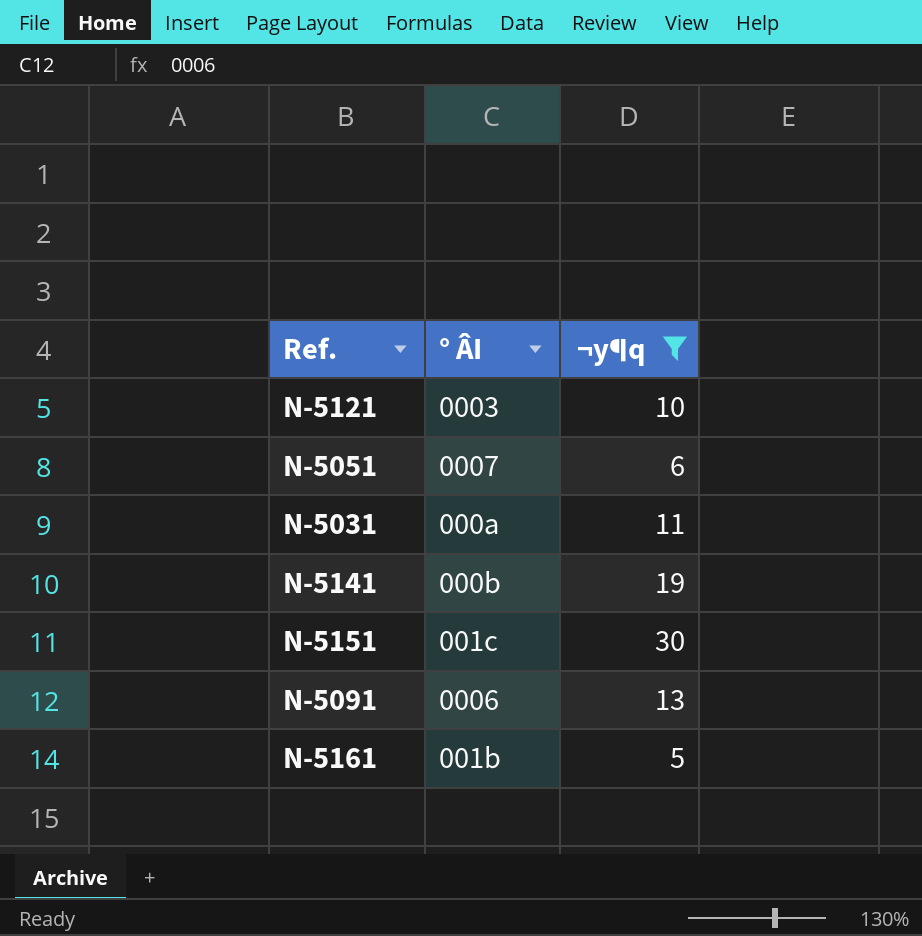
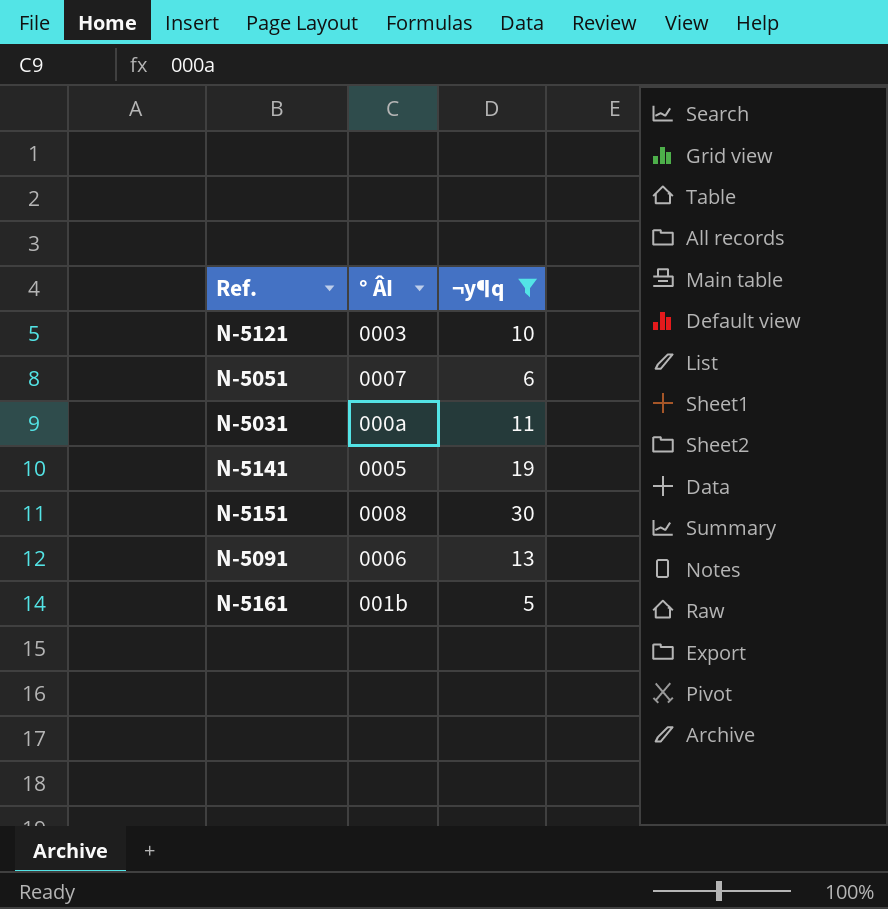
N-5141 | ° ÂI: 000b -> 0005
N-5151 | ° ÂI: 001c -> 0008

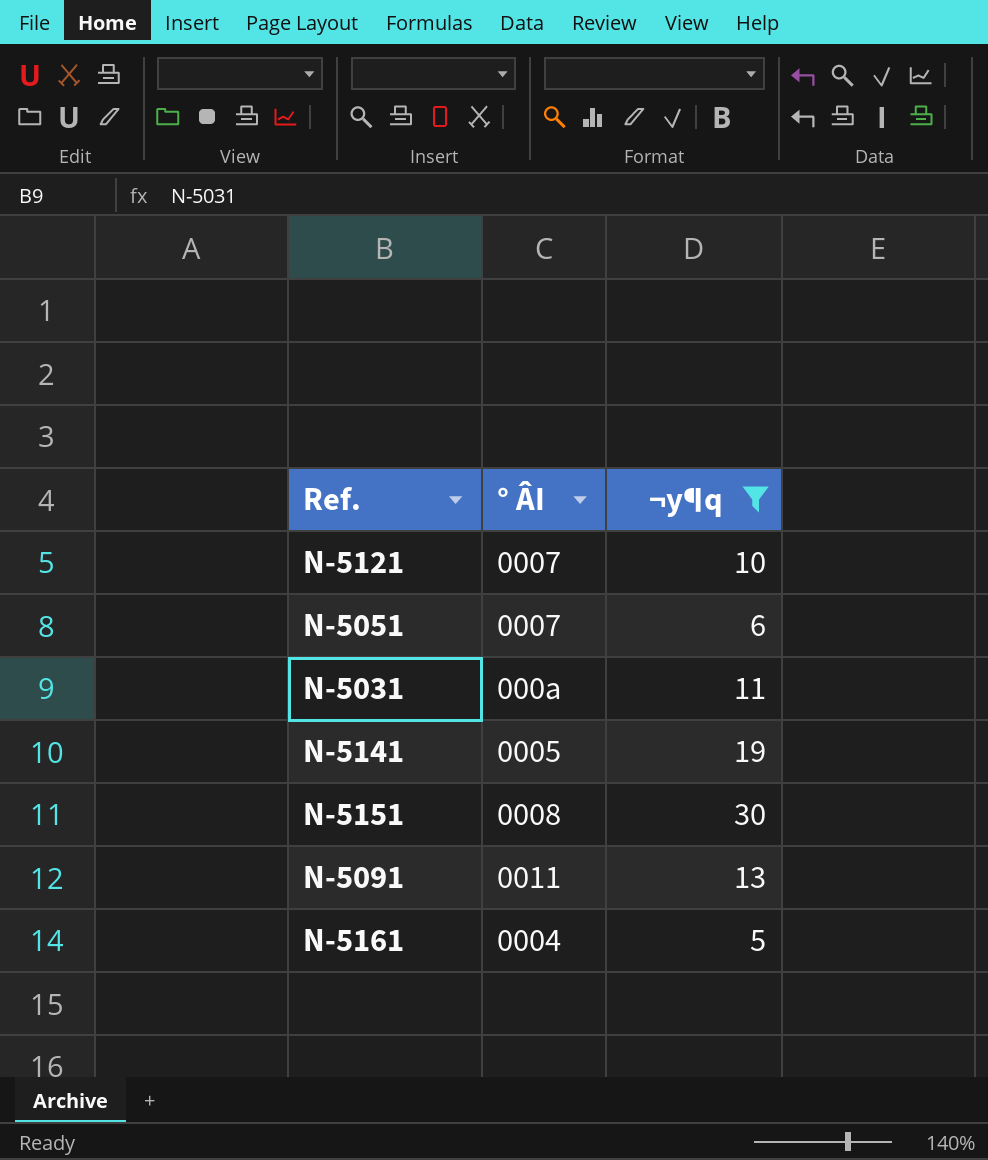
N-5121 | ° ÂI: 0003 -> 0007
N-5091 | ° ÂI: 0006 -> 0011
N-5161 | ° ÂI: 001b -> 0004

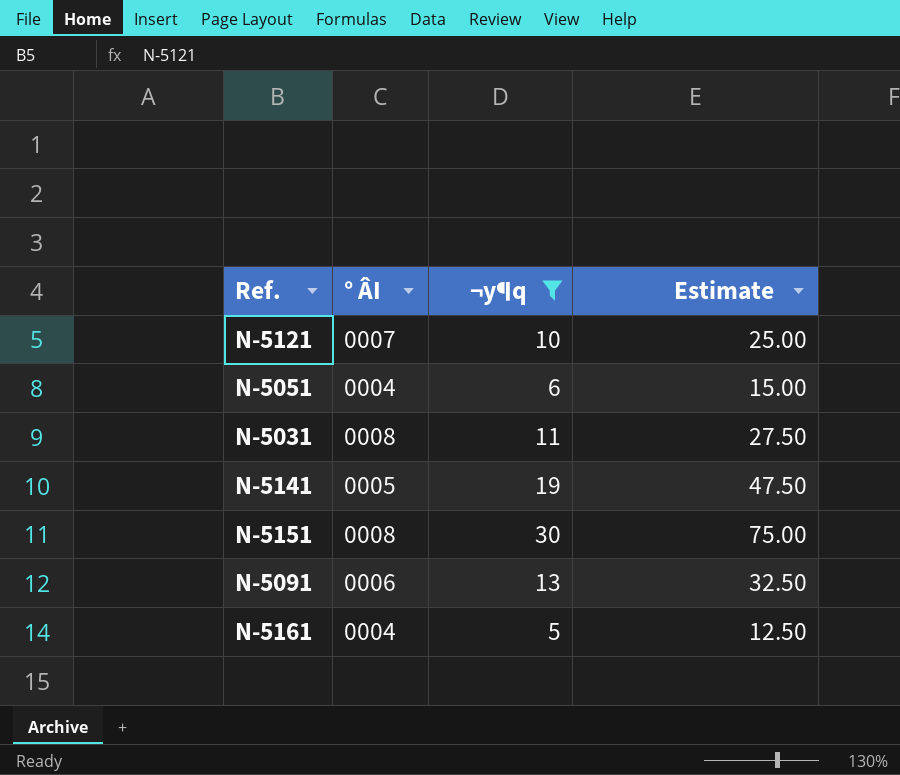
column Estimate | formula: none -> [¬y¶q] * 2.5
N-5051 | ° ÂI: 0007 -> 0004
N-5031 | ° ÂI: 000a -> 0008
N-5091 | ° ÂI: 0011 -> 0006

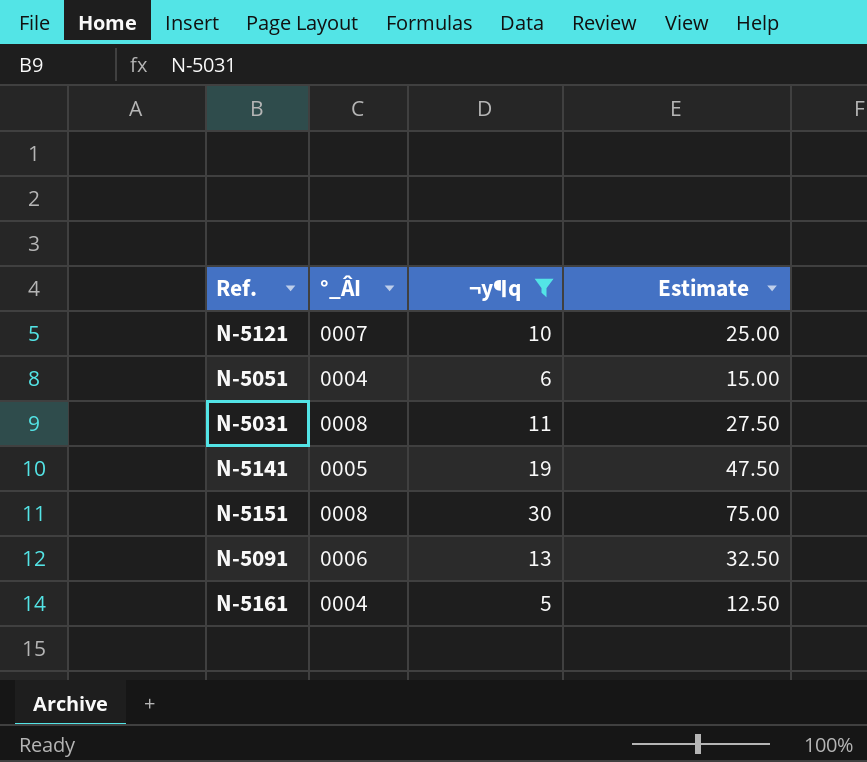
column name: ° ÂI -> °_ÂI

